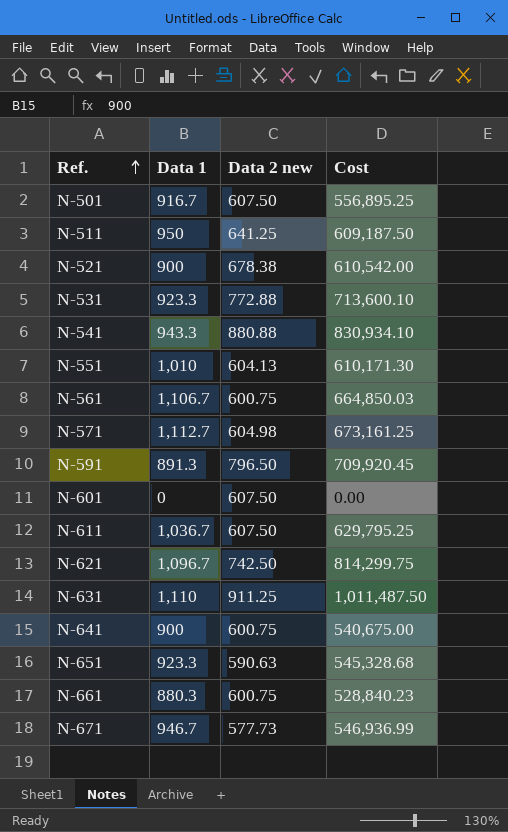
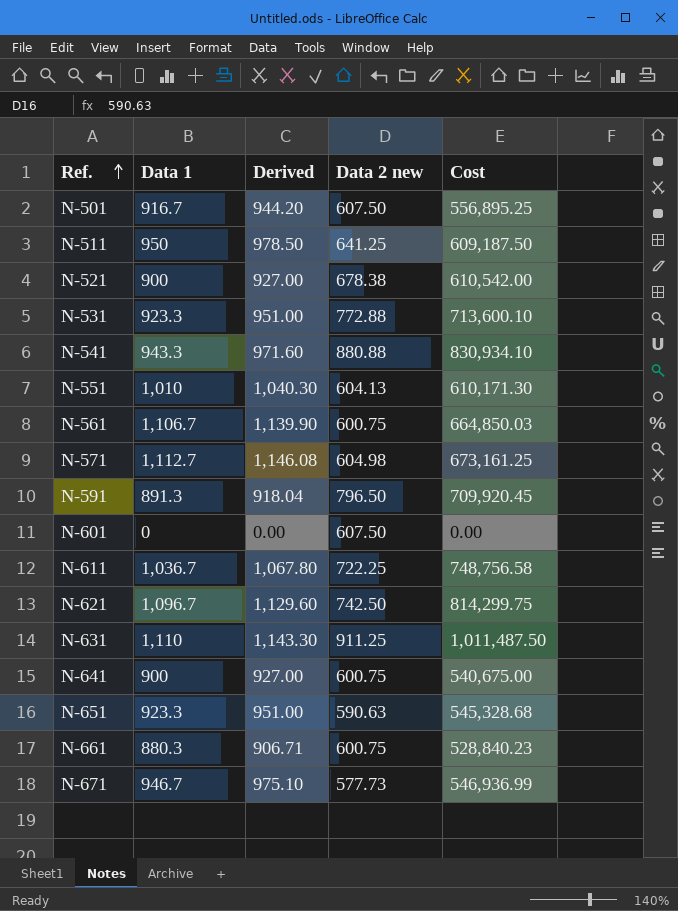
column Derived | formula: none -> [Data 1] * 1.03
N-611 | Data 2 new: 607.50 -> 722.25
N-611 | Cost: 629,795.25 -> 748,756.58

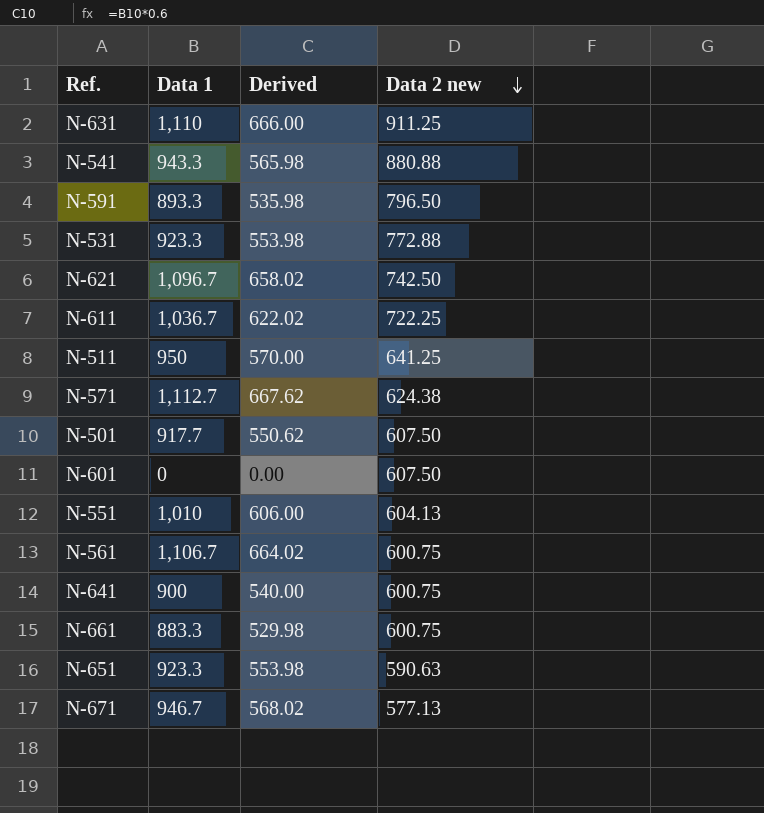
row order: Ref. ascending -> Data 2 new descending
column Cost | formula: [Data 1] * [Data 2 new] -> none
column Derived | formula: [Data 1] * 1.03 -> [Data 1] * 0.6
row N-521: 900 | 927.00 | 678.38 | 610,542.00 -> none
N-591 | Data 1: 891.3 -> 893.3
N-571 | Data 2 new: 604.98 -> 624.38
N-501 | Data 1: 916.7 -> 917.7
N-661 | Data 1: 880.3 -> 883.3
N-671 | Data 2 new: 577.73 -> 577.13

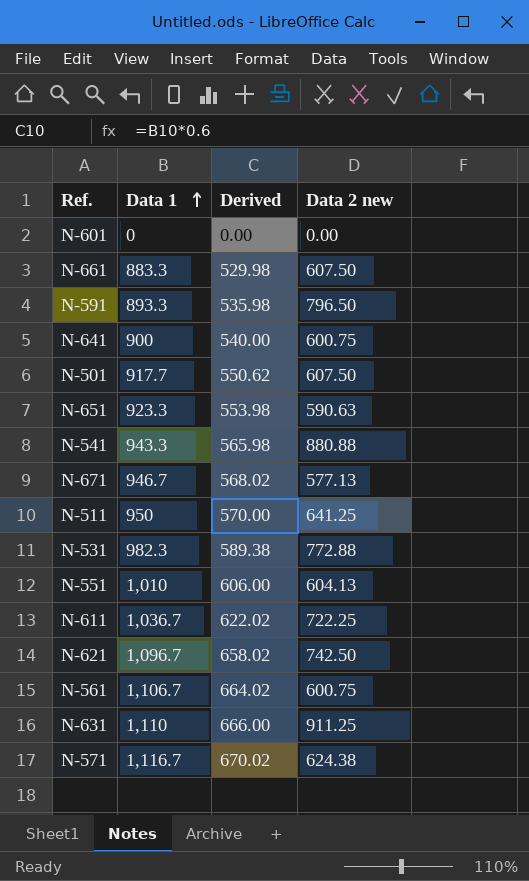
row order: Data 2 new descending -> Data 1 ascending
N-601 | Data 2 new: 607.50 -> 0.00
N-661 | Data 2 new: 600.75 -> 607.50
N-531 | Data 1: 923.3 -> 982.3
N-531 | Derived: 553.98 -> 589.38
N-571 | Data 1: 1,112.7 -> 1,116.7
N-571 | Derived: 667.62 -> 670.02

